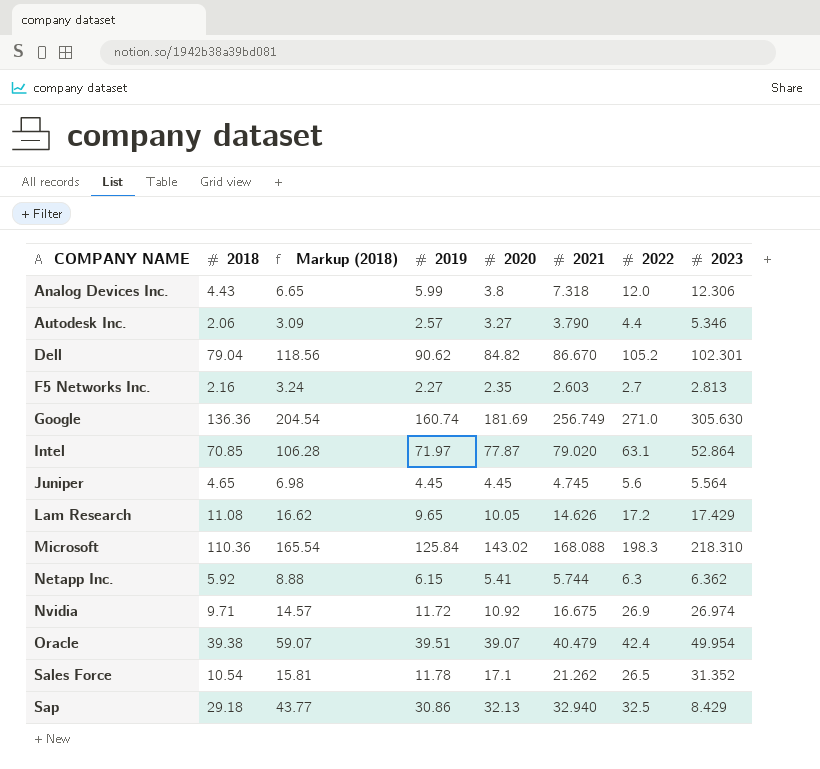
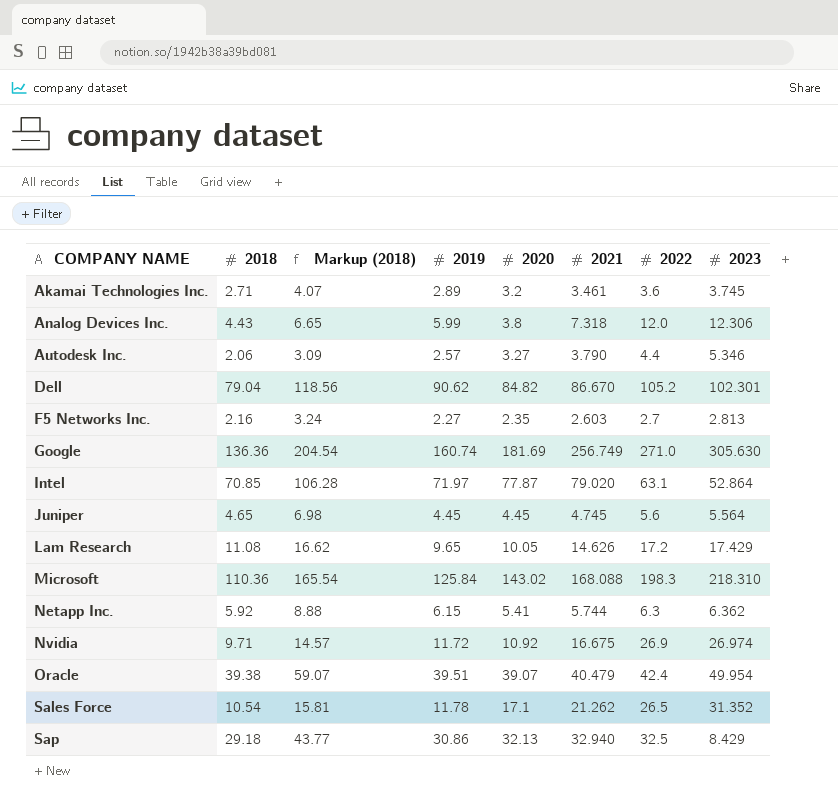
row Akamai Technologies Inc.: none -> 2.71 | 4.07 | 2.89 | 3.2 | 3.461 | 3.6 | 3.745

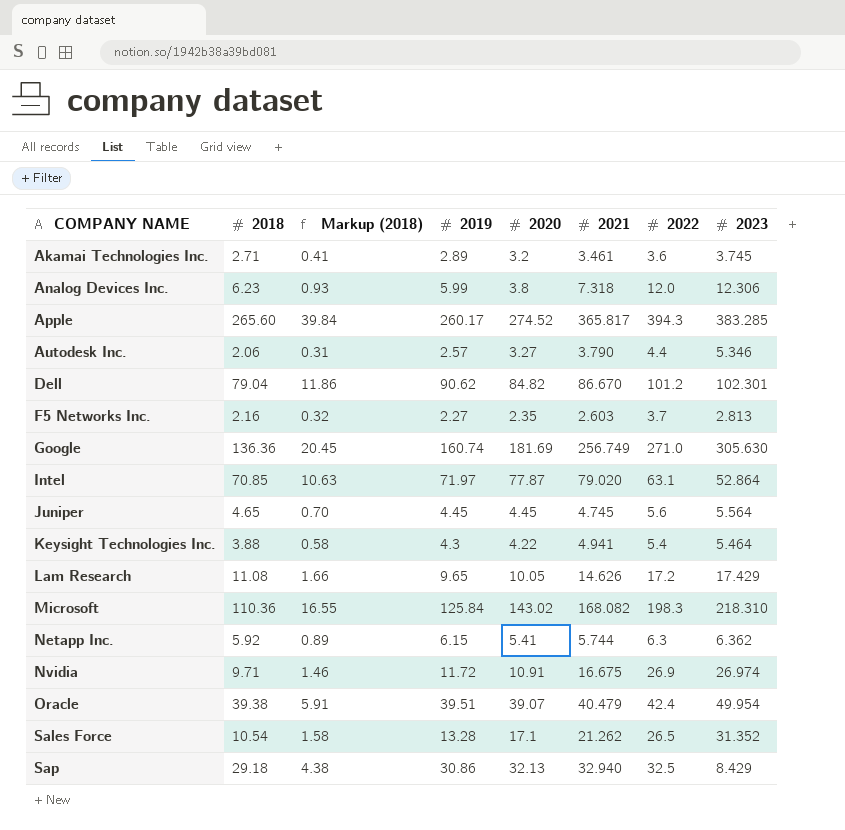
column Markup (2018) | formula: [2018] * 1.5 -> [2018] * 0.15
Analog Devices Inc. | 2018: 4.43 -> 6.23
row Apple: none -> 265.60 | 39.84 | 260.17 | 274.52 | 365.817 | 394.3 | 383.285
Dell | 2022: 105.2 -> 101.2
F5 Networks Inc. | 2022: 2.7 -> 3.7
row Keysight Technologies Inc.: none -> 3.88 | 0.58 | 4.3 | 4.22 | 4.941 | 5.4 | 5.464
Microsoft | 2021: 168.088 -> 168.082
Nvidia | 2020: 10.92 -> 10.91
Sales Force | 2019: 11.78 -> 13.28

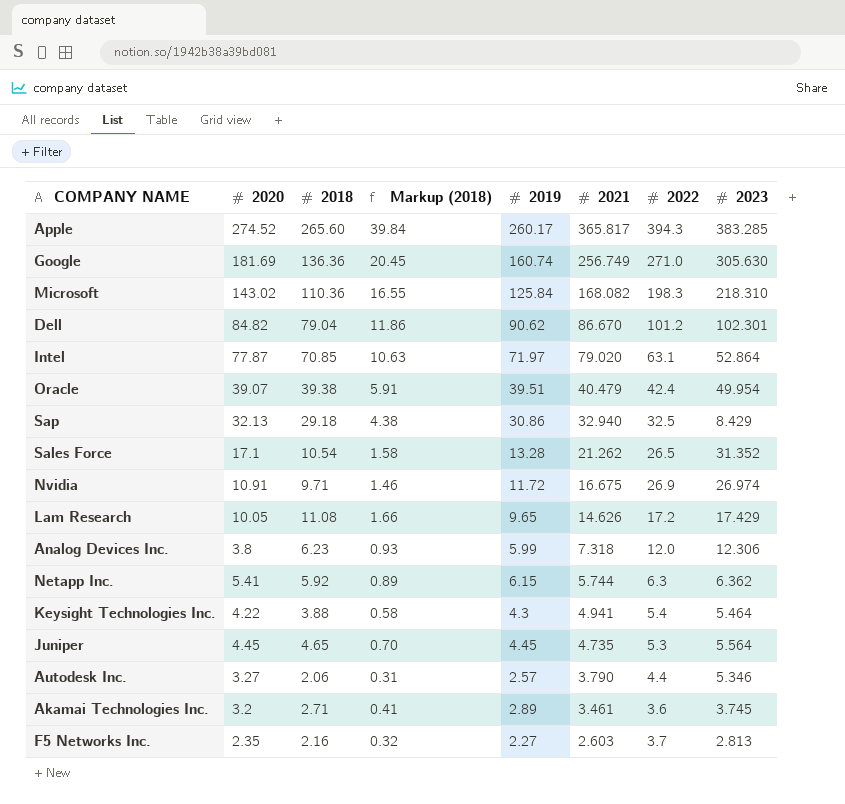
row order: COMPANY NAME ascending -> 2021 descending
column 2020 | position: 5 -> 2
Juniper | 2021: 4.745 -> 4.735
Juniper | 2022: 5.6 -> 5.3

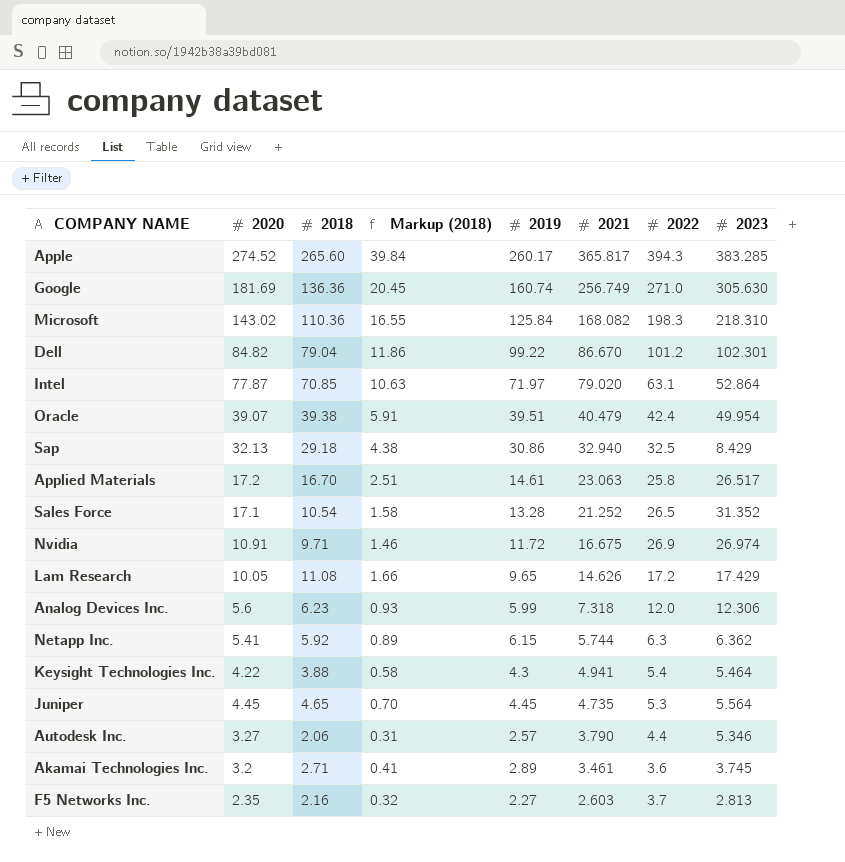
Dell | 2019: 90.62 -> 99.22
row Applied Materials: none -> 17.2 | 16.70 | 2.51 | 14.61 | 23.063 | 25.8 | 26.517
Sales Force | 2021: 21.262 -> 21.252
Analog Devices Inc. | 2020: 3.8 -> 5.6

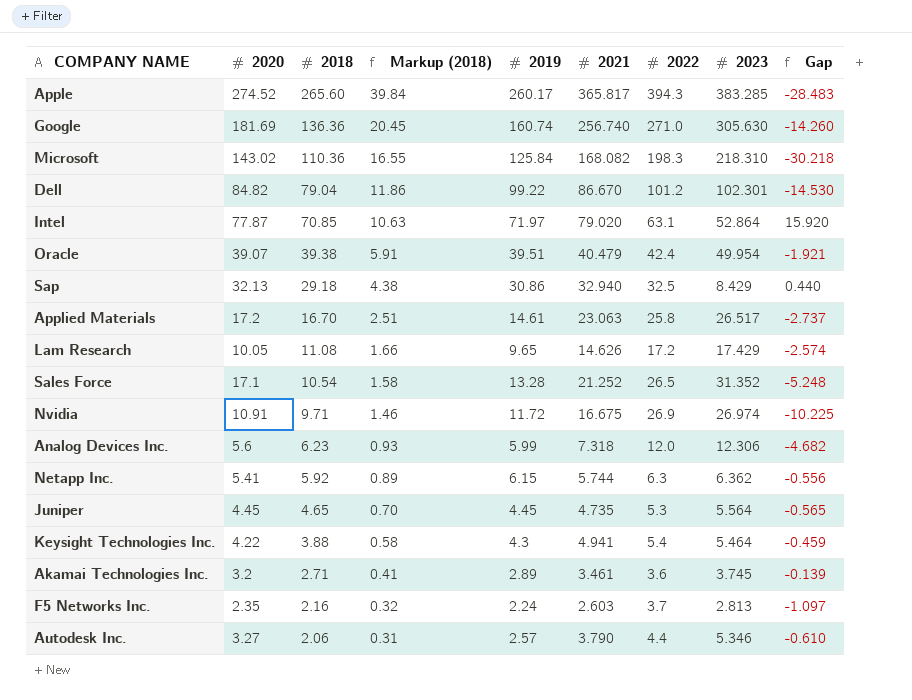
row order: 2021 descending -> 2018 descending
column Gap | formula: none -> [2021] - [2022]
Google | 2021: 256.749 -> 256.740
F5 Networks Inc. | 2019: 2.27 -> 2.24

